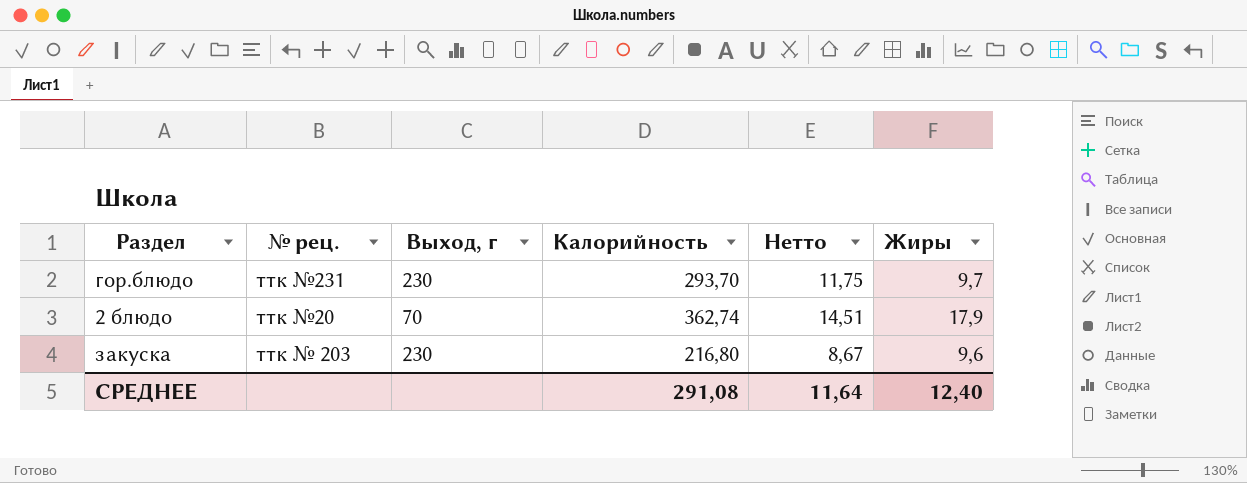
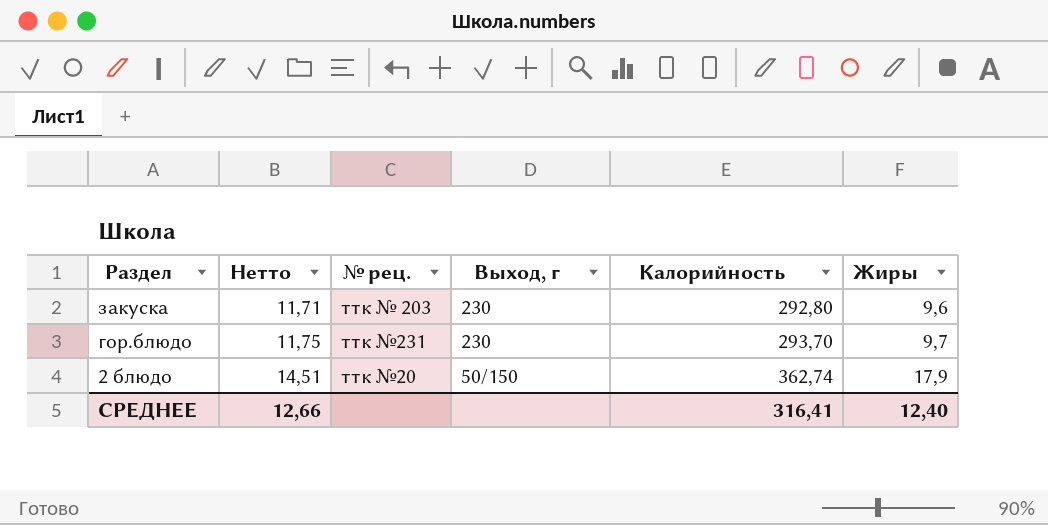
row order: none -> Раздел descending
column Нетто | position: 5 -> 2
закуска | Нетто: 8,67 -> 11,71
закуска | Калорийность: 216,80 -> 292,80
2 блюдо | Выход, г: 70 -> 50/150
СРЕДНЕЕ | Нетто: 11,64 -> 12,66
СРЕДНЕЕ | Калорийность: 291,08 -> 316,41

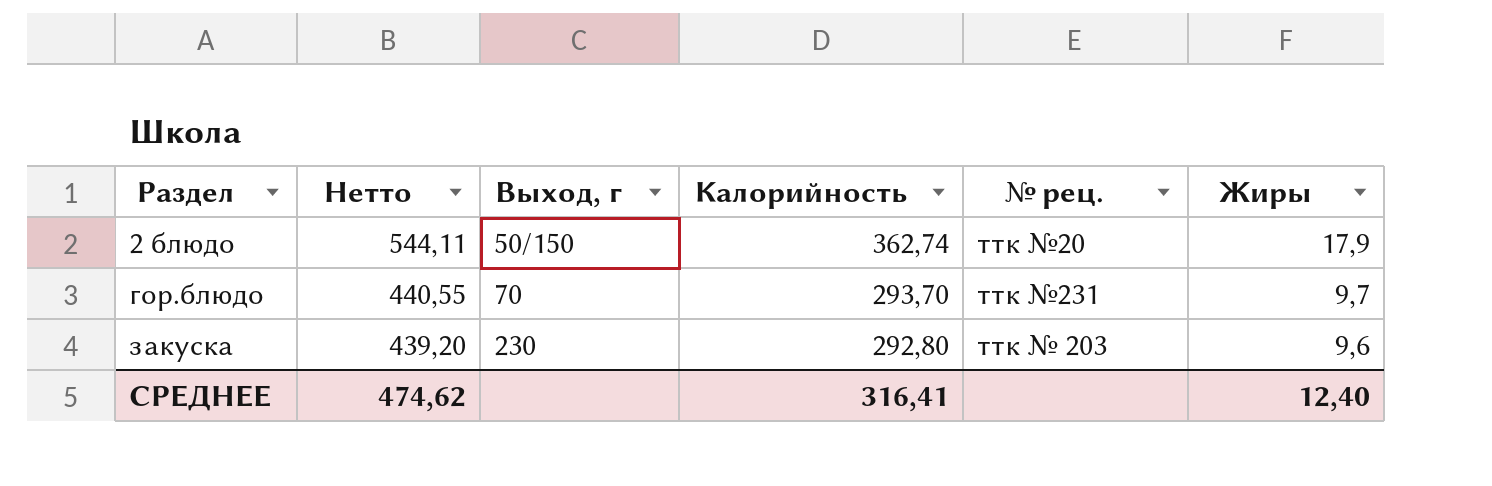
row order: Раздел descending -> Раздел ascending
column Нетто | formula: [Калорийность] * 0,04 -> [Калорийность] * 1,5
column № рец. | position: 3 -> 5
гор.блюдо | Выход, г: 230 -> 70
СРЕДНЕЕ | Нетто: 12,66 -> 474,62

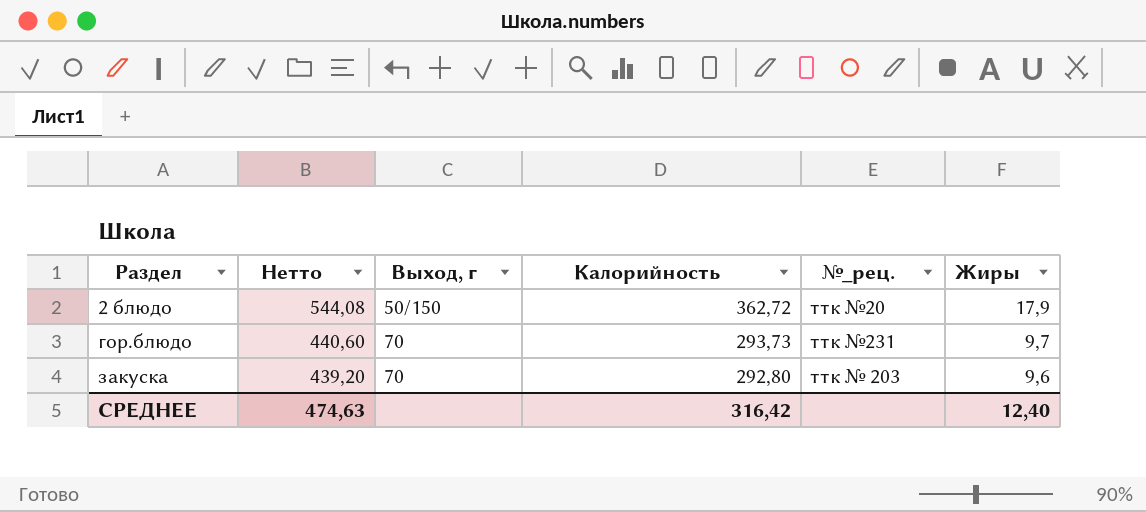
column name: № рец. -> №_рец.
2 блюдо | Нетто: 544,11 -> 544,08
2 блюдо | Калорийность: 362,74 -> 362,72
гор.блюдо | Нетто: 440,55 -> 440,60
гор.блюдо | Калорийность: 293,70 -> 293,73
закуска | Выход, г: 230 -> 70
СРЕДНЕЕ | Нетто: 474,62 -> 474,63
СРЕДНЕЕ | Калорийность: 316,41 -> 316,42

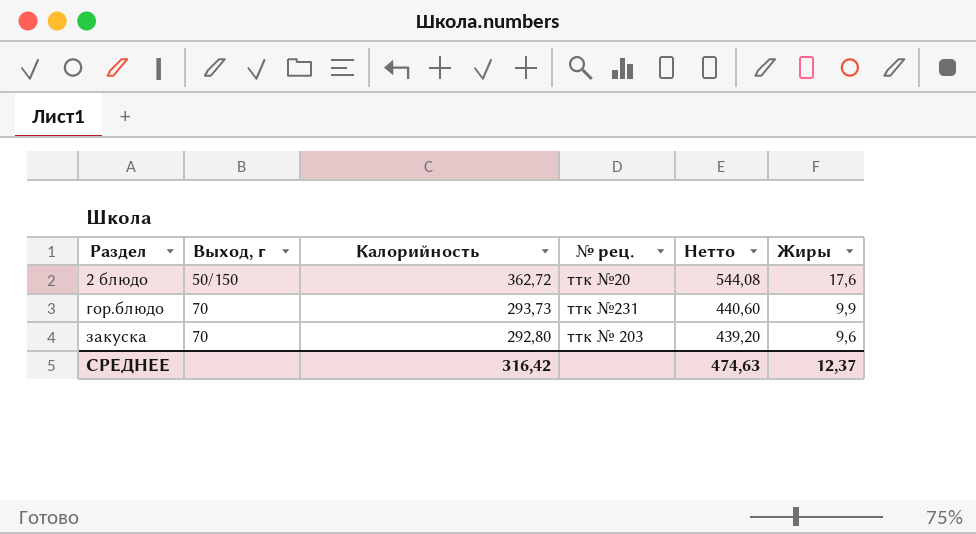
column name: №_рец. -> № рец.
column Нетто | position: 2 -> 5
2 блюдо | Жиры: 17,9 -> 17,6
гор.блюдо | Жиры: 9,7 -> 9,9
СРЕДНЕЕ | Жиры: 12,40 -> 12,37

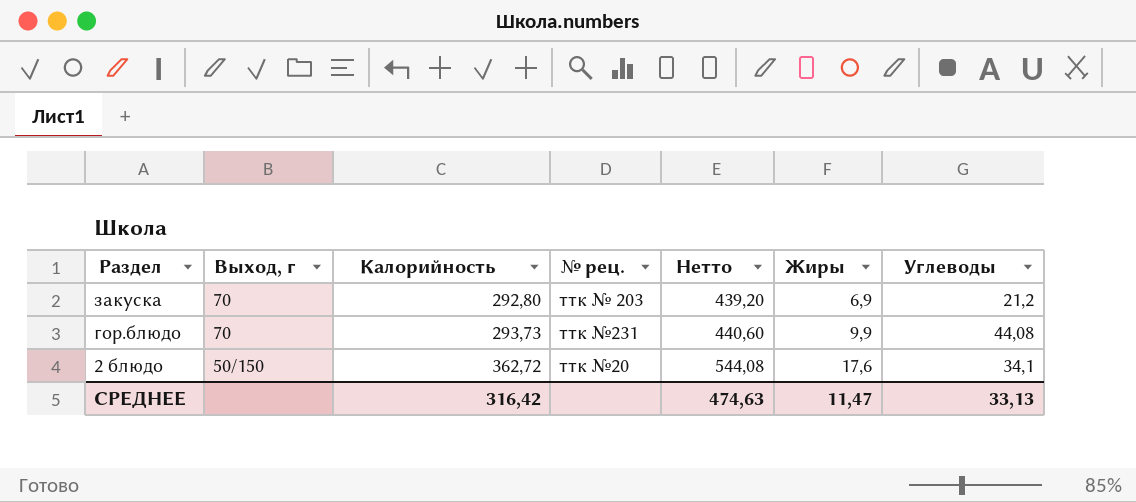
row order: Раздел ascending -> Раздел descending
column Углеводы | position: none -> 7
закуска | Жиры: 9,6 -> 6,9
СРЕДНЕЕ | Жиры: 12,37 -> 11,47

